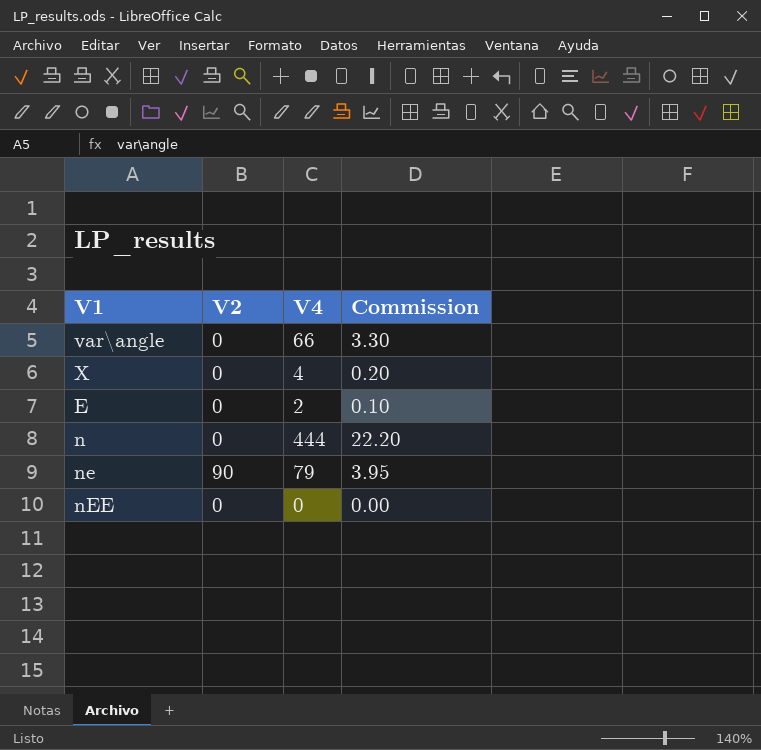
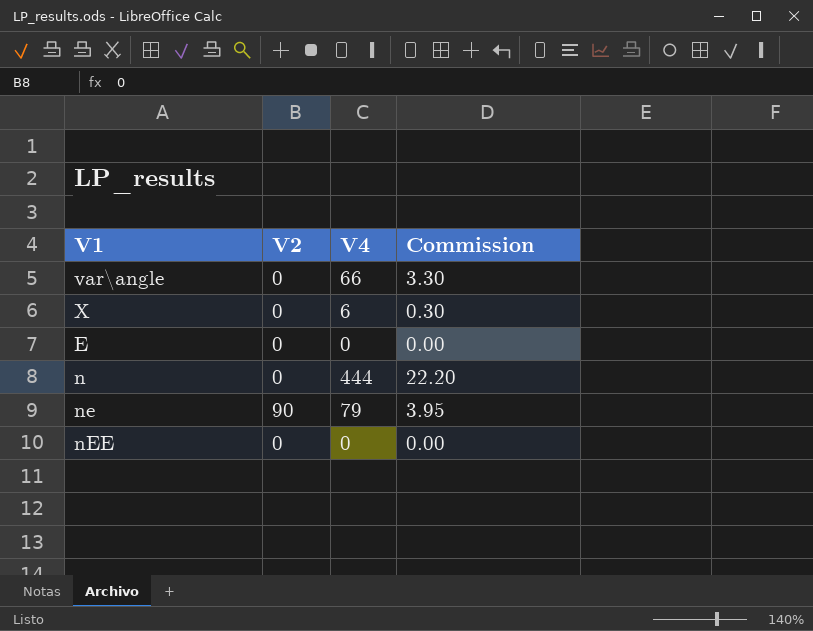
X | V4: 4 -> 6
X | Commission: 0.20 -> 0.30
E | V4: 2 -> 0
E | Commission: 0.10 -> 0.00

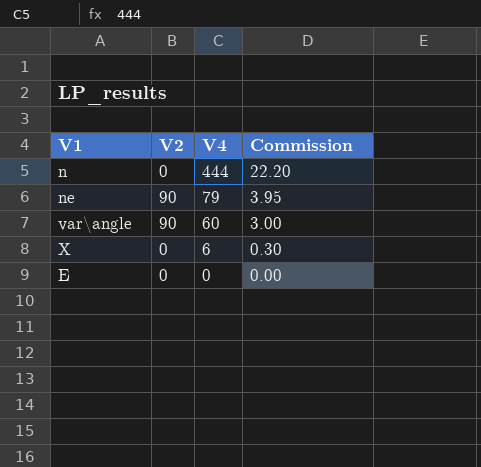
row order: none -> V4 descending
row nEE: 0 | 0 | 0.00 -> none
var\angle | V2: 0 -> 90
var\angle | V4: 66 -> 60
var\angle | Commission: 3.30 -> 3.00

